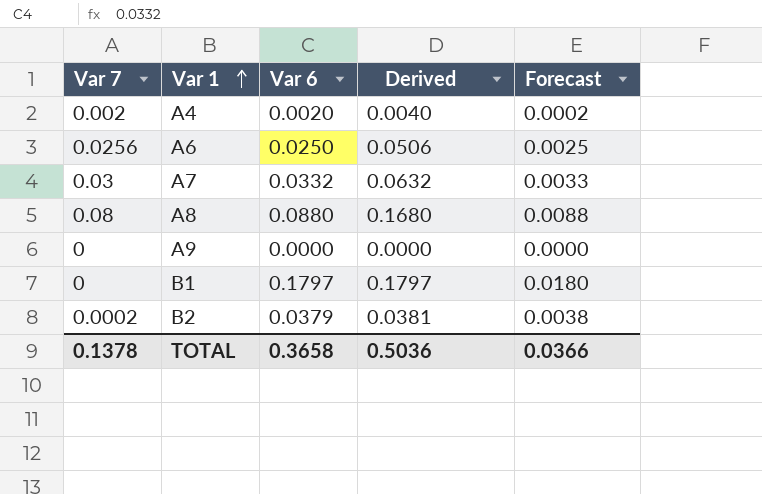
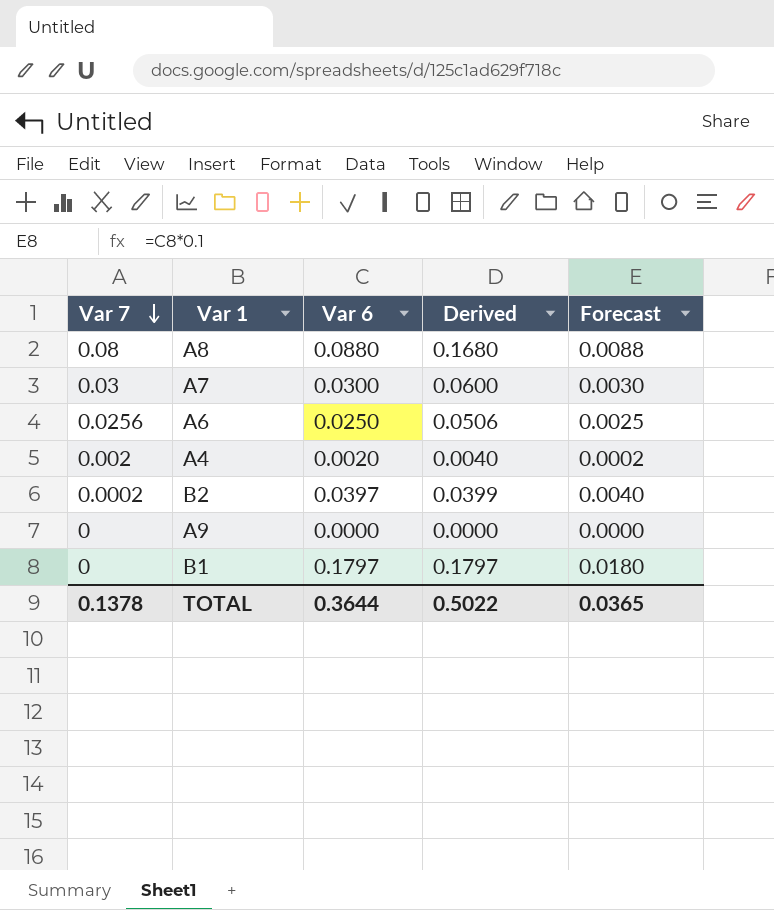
row order: Var 1 ascending -> Var 7 descending
A7 | Var 6: 0.0332 -> 0.0300
A7 | Derived: 0.0632 -> 0.0600
A7 | Forecast: 0.0033 -> 0.0030
B2 | Var 6: 0.0379 -> 0.0397
B2 | Derived: 0.0381 -> 0.0399
B2 | Forecast: 0.0038 -> 0.0040
TOTAL | Var 6: 0.3658 -> 0.3644
TOTAL | Derived: 0.5036 -> 0.5022
TOTAL | Forecast: 0.0366 -> 0.0365

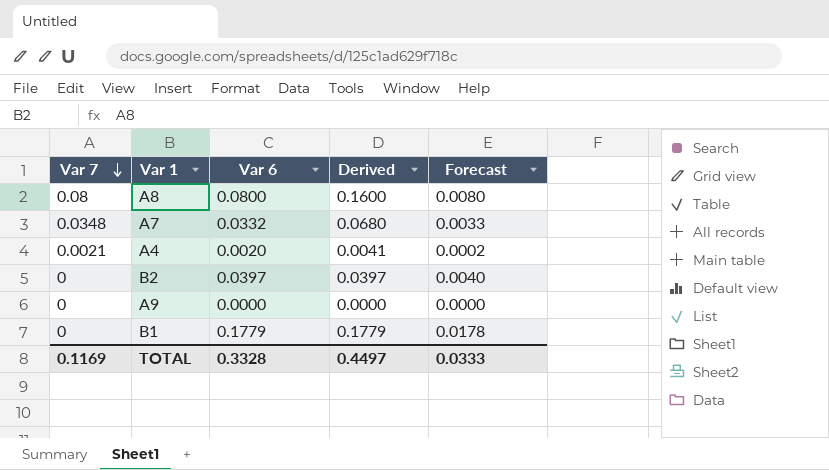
row A6: 0.0256 | 0.0250 | 0.0506 | 0.0025 -> none
A8 | Var 6: 0.0880 -> 0.0800
A8 | Derived: 0.1680 -> 0.1600
A8 | Forecast: 0.0088 -> 0.0080
A7 | Var 7: 0.03 -> 0.0348
A7 | Var 6: 0.0300 -> 0.0332
A7 | Derived: 0.0600 -> 0.0680
A7 | Forecast: 0.0030 -> 0.0033
A4 | Var 7: 0.002 -> 0.0021
A4 | Derived: 0.0040 -> 0.0041
B2 | Var 7: 0.0002 -> 0
B2 | Derived: 0.0399 -> 0.0397
B1 | Var 6: 0.1797 -> 0.1779
B1 | Derived: 0.1797 -> 0.1779
B1 | Forecast: 0.0180 -> 0.0178
TOTAL | Var 7: 0.1378 -> 0.1169
TOTAL | Var 6: 0.3644 -> 0.3328
TOTAL | Derived: 0.5022 -> 0.4497
TOTAL | Forecast: 0.0365 -> 0.0333

